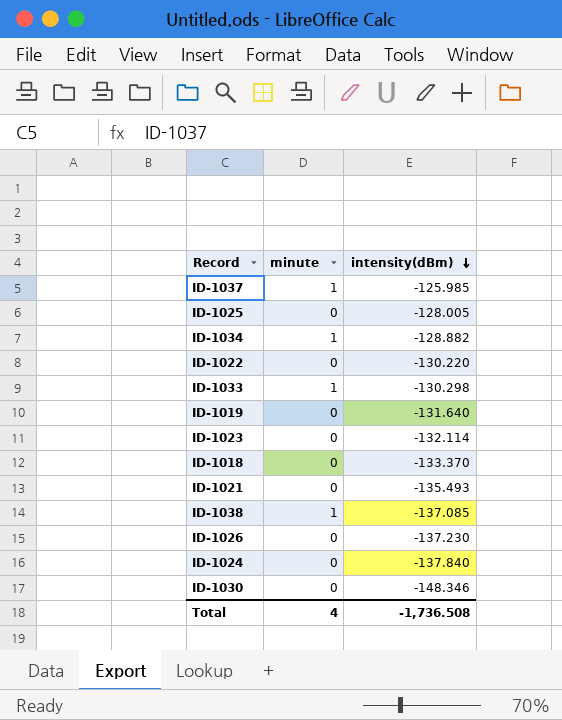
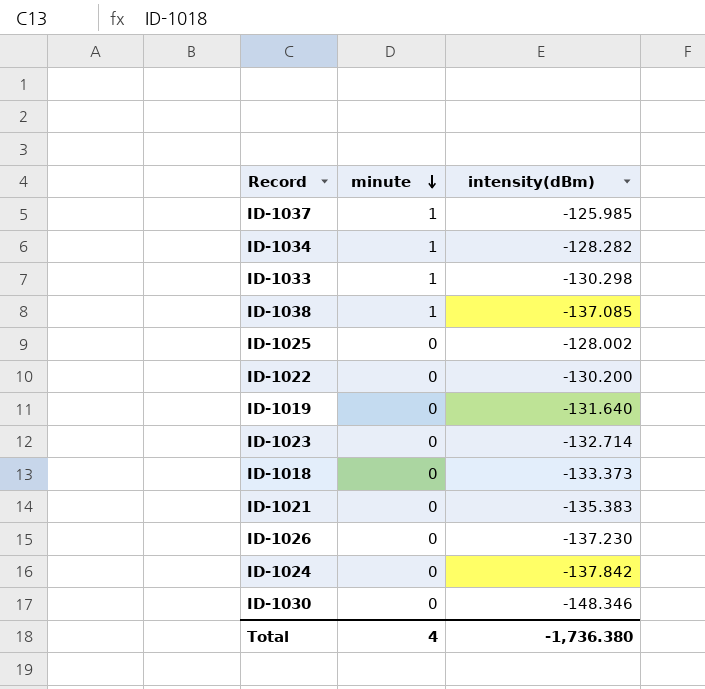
row order: intensity(dBm) descending -> minute descending
ID-1034 | intensity(dBm): -128.882 -> -128.282
ID-1025 | intensity(dBm): -128.005 -> -128.002
ID-1022 | intensity(dBm): -130.220 -> -130.200
ID-1023 | intensity(dBm): -132.114 -> -132.714
ID-1018 | intensity(dBm): -133.370 -> -133.373
ID-1021 | intensity(dBm): -135.493 -> -135.383
ID-1024 | intensity(dBm): -137.840 -> -137.842
Total | intensity(dBm): -1,736.508 -> -1,736.380

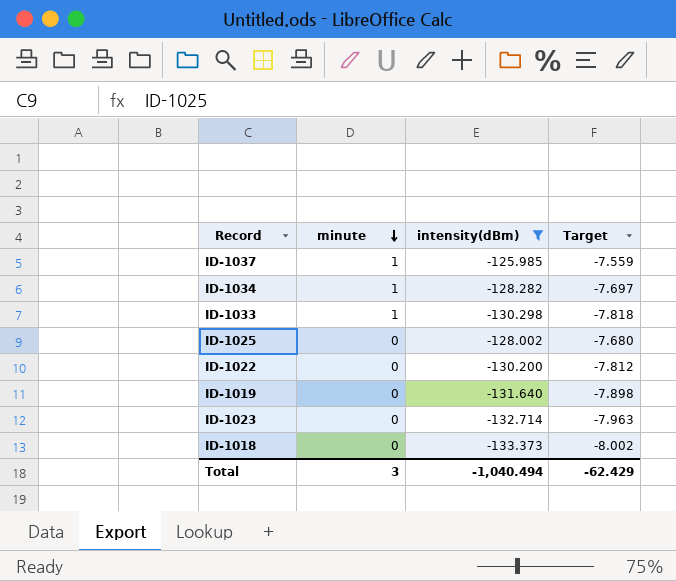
filter: none -> intensity(dBm) >= -133.373
column Target | formula: none -> [intensity(dBm)] * 0.06
Total | minute: 4 -> 3
Total | intensity(dBm): -1,736.380 -> -1,040.494

